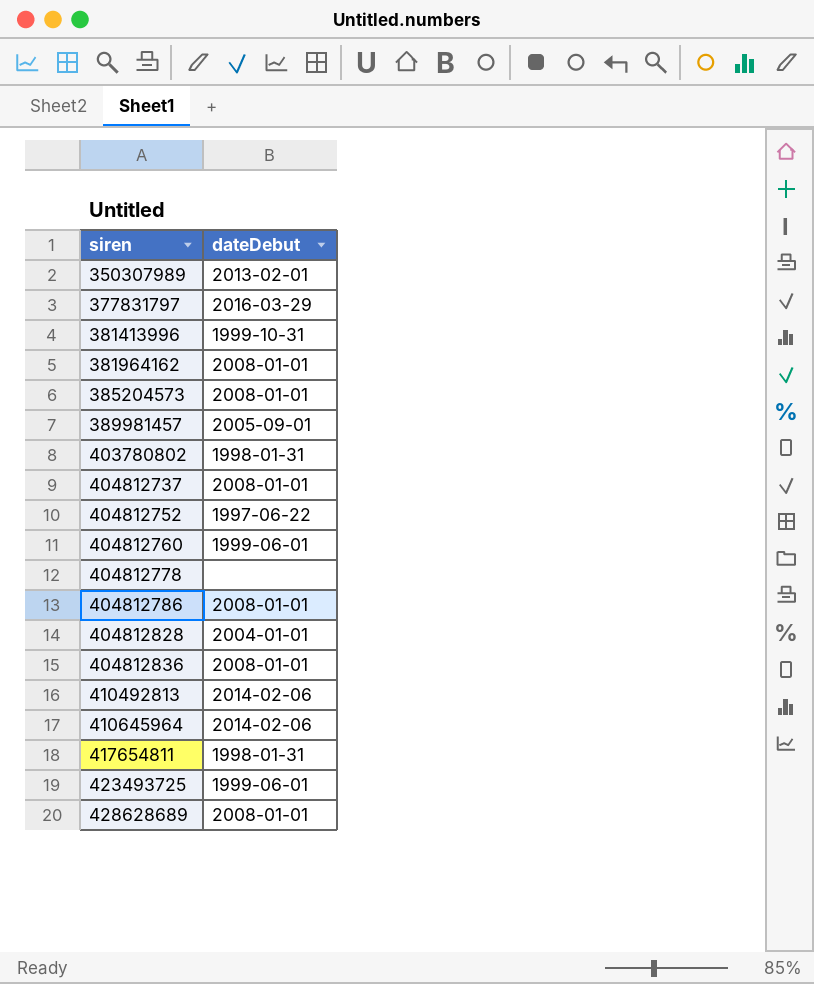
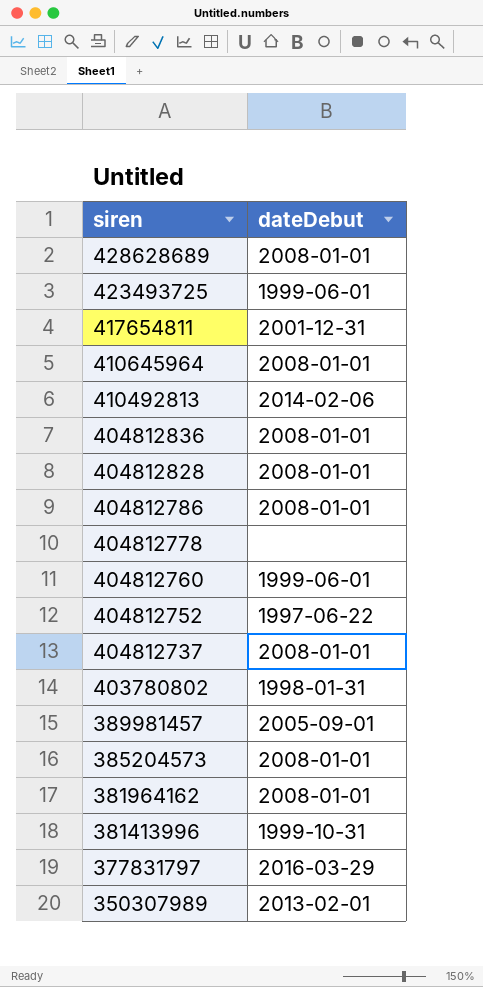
row order: siren ascending -> siren descending
417654811 | dateDebut: 1998-01-31 -> 2001-12-31
410645964 | dateDebut: 2014-02-06 -> 2008-01-01
404812828 | dateDebut: 2004-01-01 -> 2008-01-01

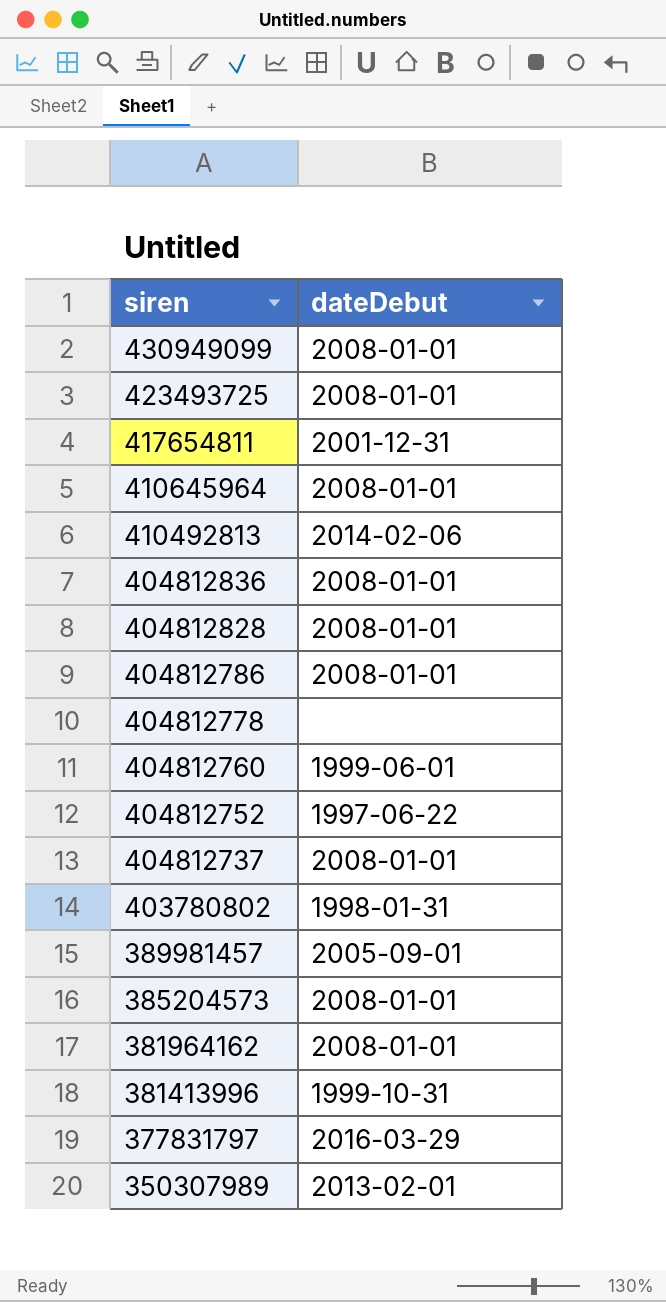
row 428628689: 2008-01-01 -> none
row 430949099: none -> 2008-01-01
423493725 | dateDebut: 1999-06-01 -> 2008-01-01

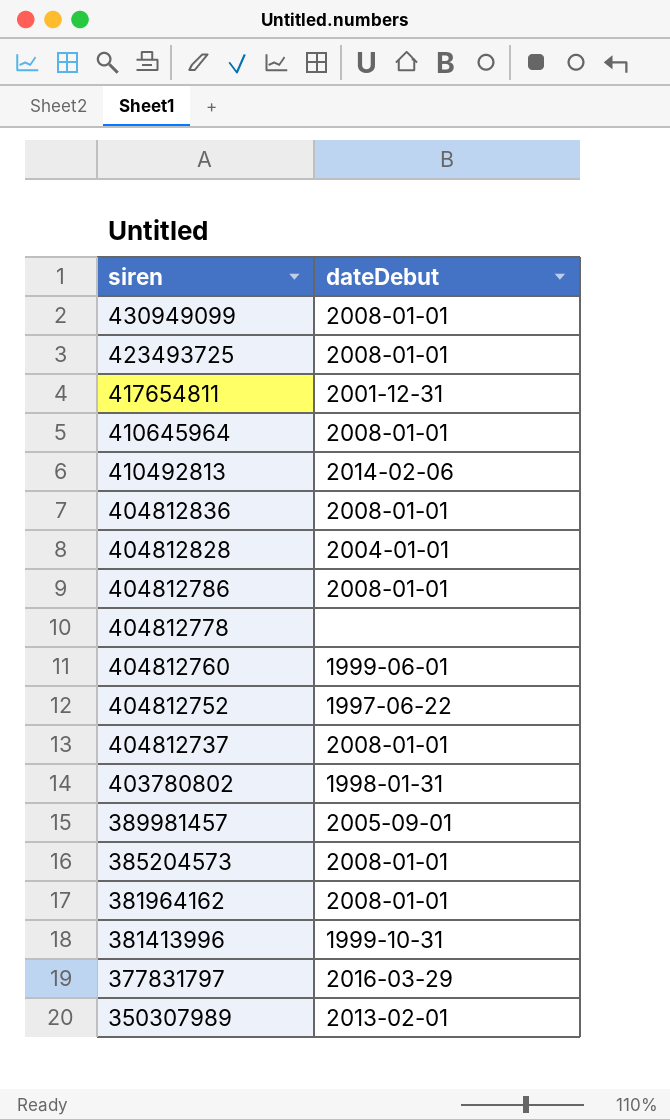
404812828 | dateDebut: 2008-01-01 -> 2004-01-01

